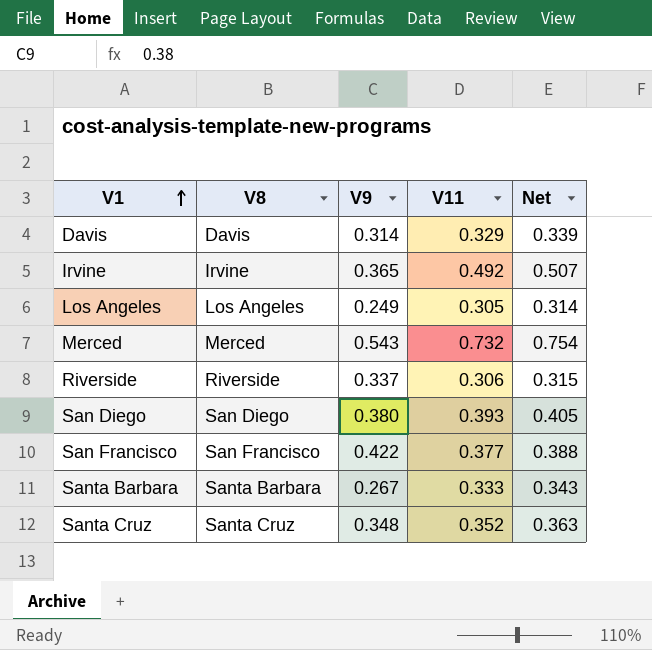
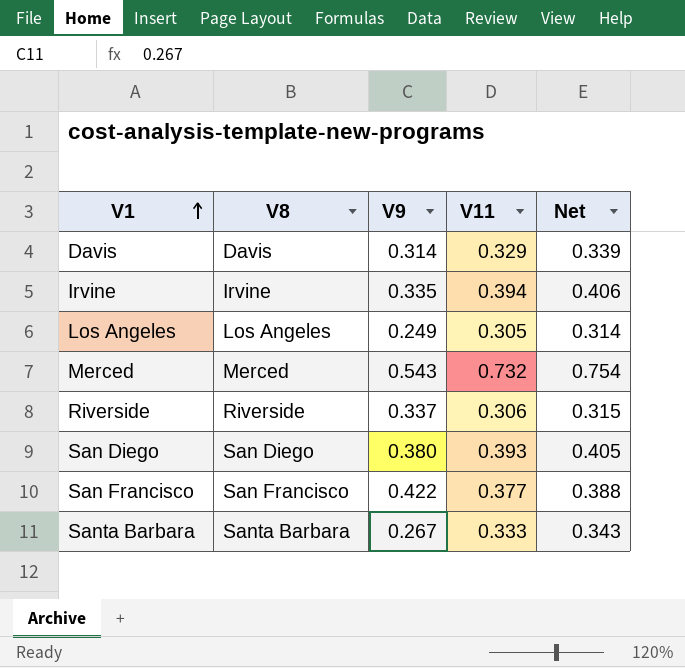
row Santa Cruz: Santa Cruz | 0.348 | 0.352 | 0.363 -> none
Irvine | V9: 0.365 -> 0.335
Irvine | V11: 0.492 -> 0.394
Irvine | Net: 0.507 -> 0.406

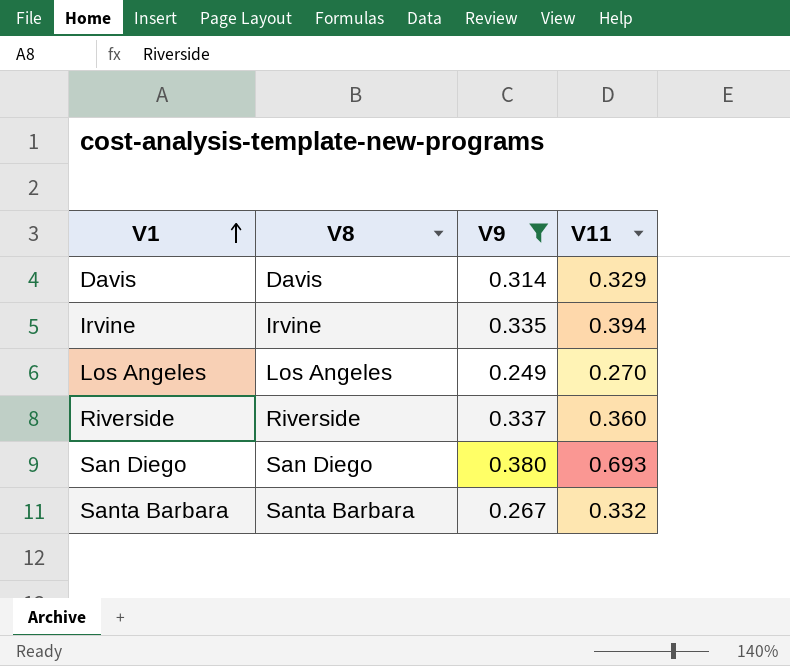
filter: none -> V9 <= 0.380
column Net | formula: [V11] * 1.03 -> none
Los Angeles | V11: 0.305 -> 0.270
Riverside | V11: 0.306 -> 0.360
San Diego | V11: 0.393 -> 0.693
Santa Barbara | V11: 0.333 -> 0.332

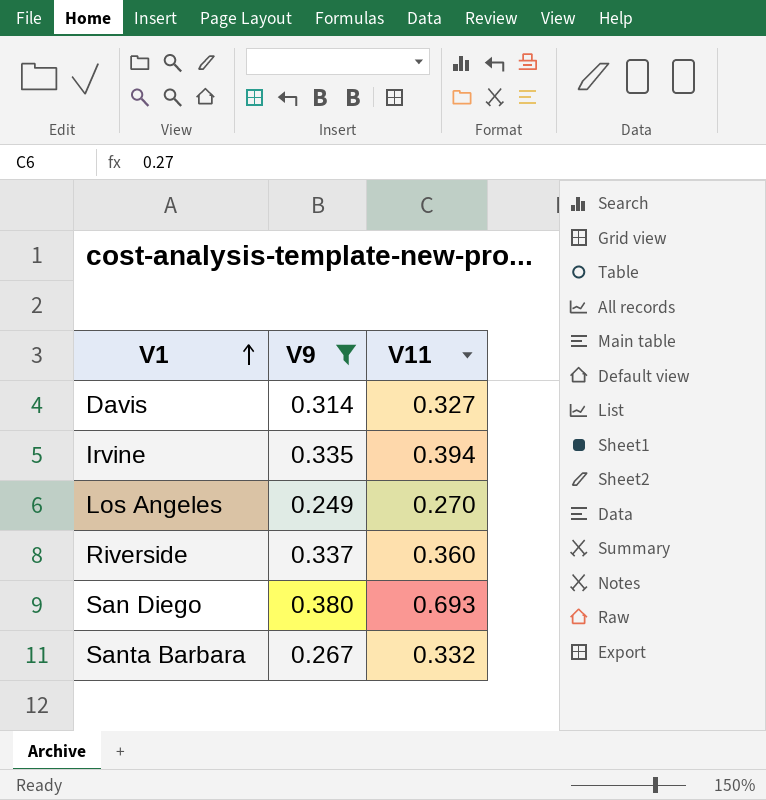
column V8 | position: 2 -> none
Davis | V11: 0.329 -> 0.327

